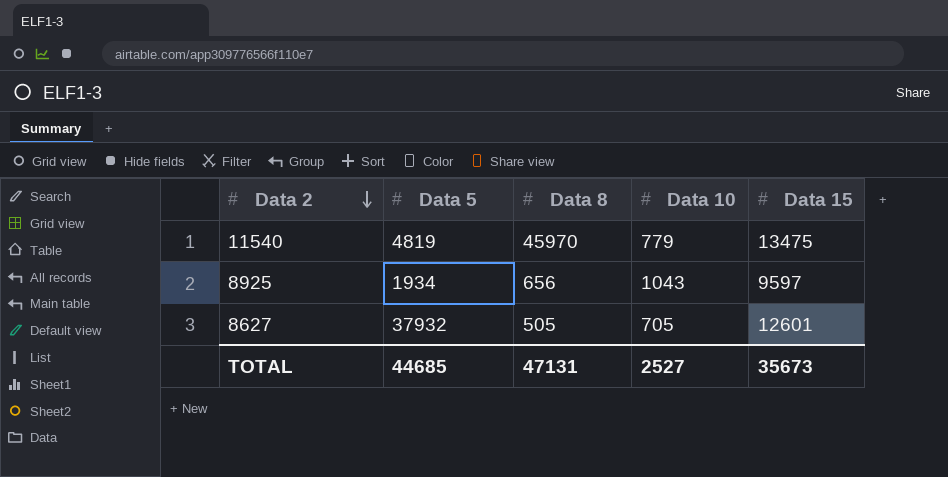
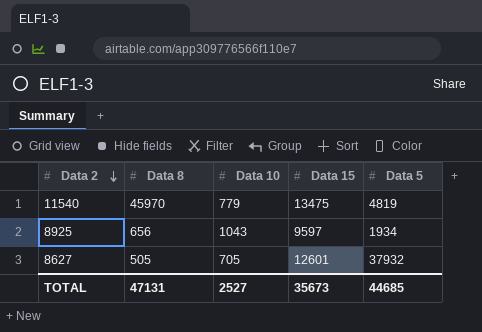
column Data 5 | position: 2 -> 5

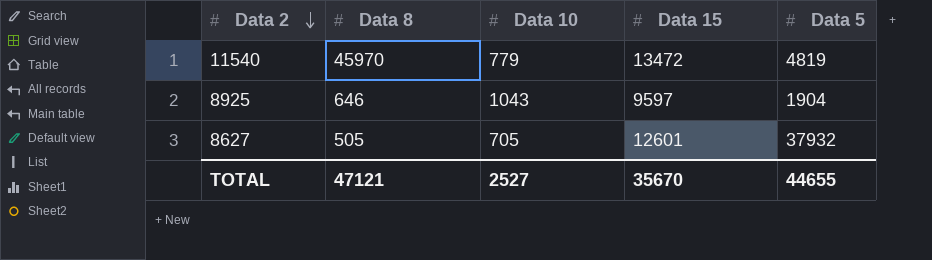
11540 | Data 15: 13475 -> 13472
8925 | Data 8: 656 -> 646
8925 | Data 5: 1934 -> 1904
TOTAL | Data 8: 47131 -> 47121
TOTAL | Data 15: 35673 -> 35670
TOTAL | Data 5: 44685 -> 44655

